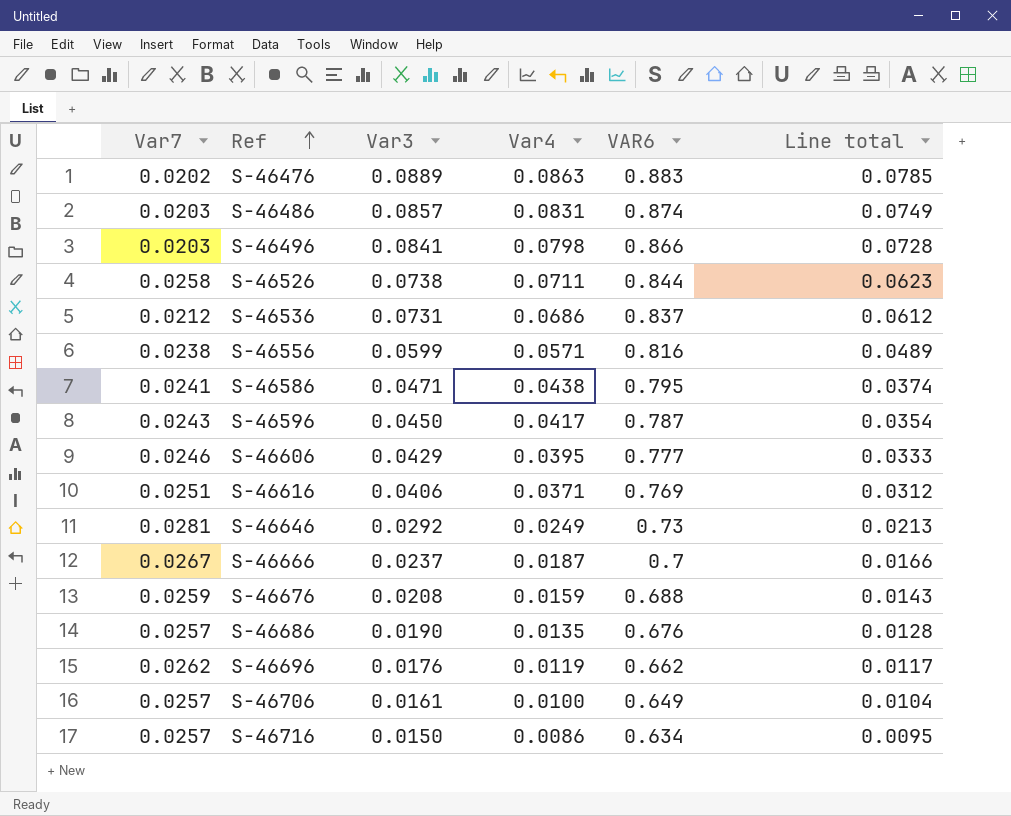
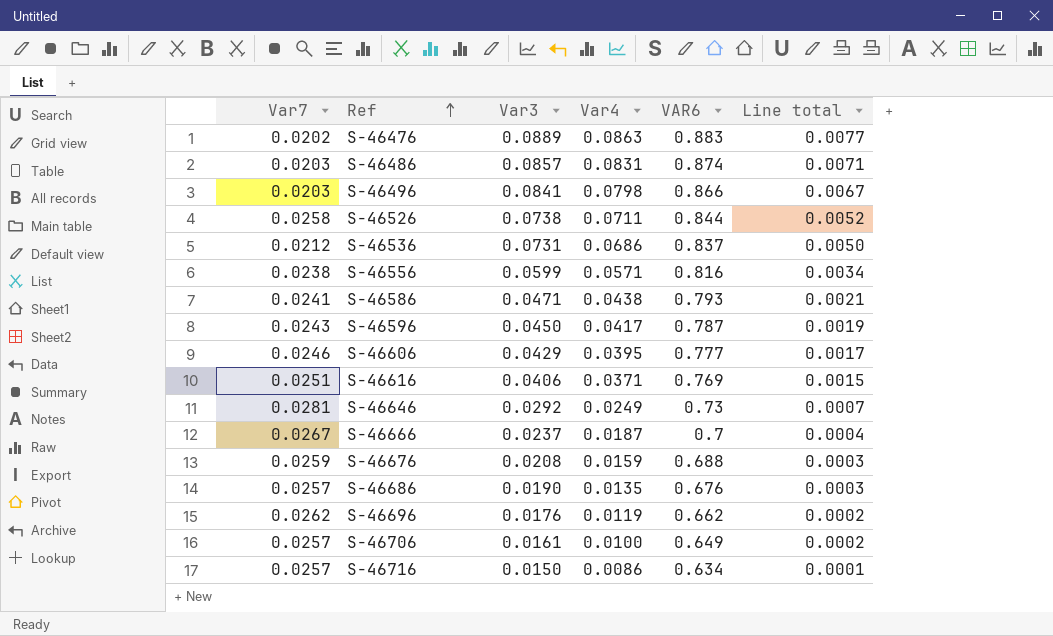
column Line total | formula: [Var3] * [VAR6] -> [Var3] * [Var4]
S-46586 | VAR6: 0.795 -> 0.793

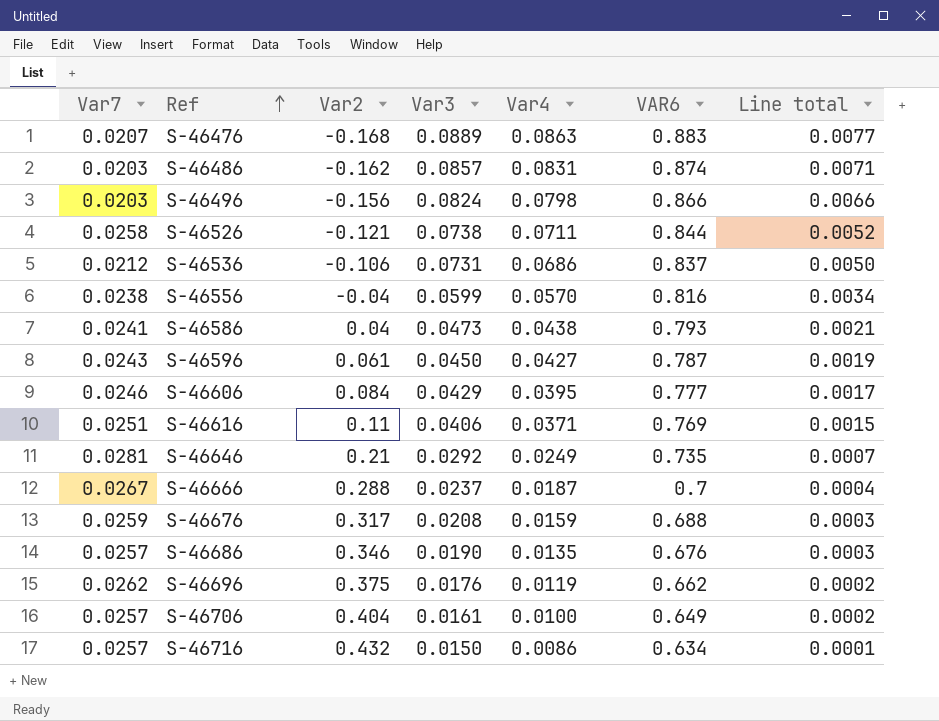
column Var2 | position: none -> 3
S-46476 | Var7: 0.0202 -> 0.0207
S-46496 | Var3: 0.0841 -> 0.0824
S-46496 | Line total: 0.0067 -> 0.0066
S-46556 | Var4: 0.0571 -> 0.0570
S-46586 | Var3: 0.0471 -> 0.0473
S-46596 | Var4: 0.0417 -> 0.0427
S-46646 | VAR6: 0.73 -> 0.735

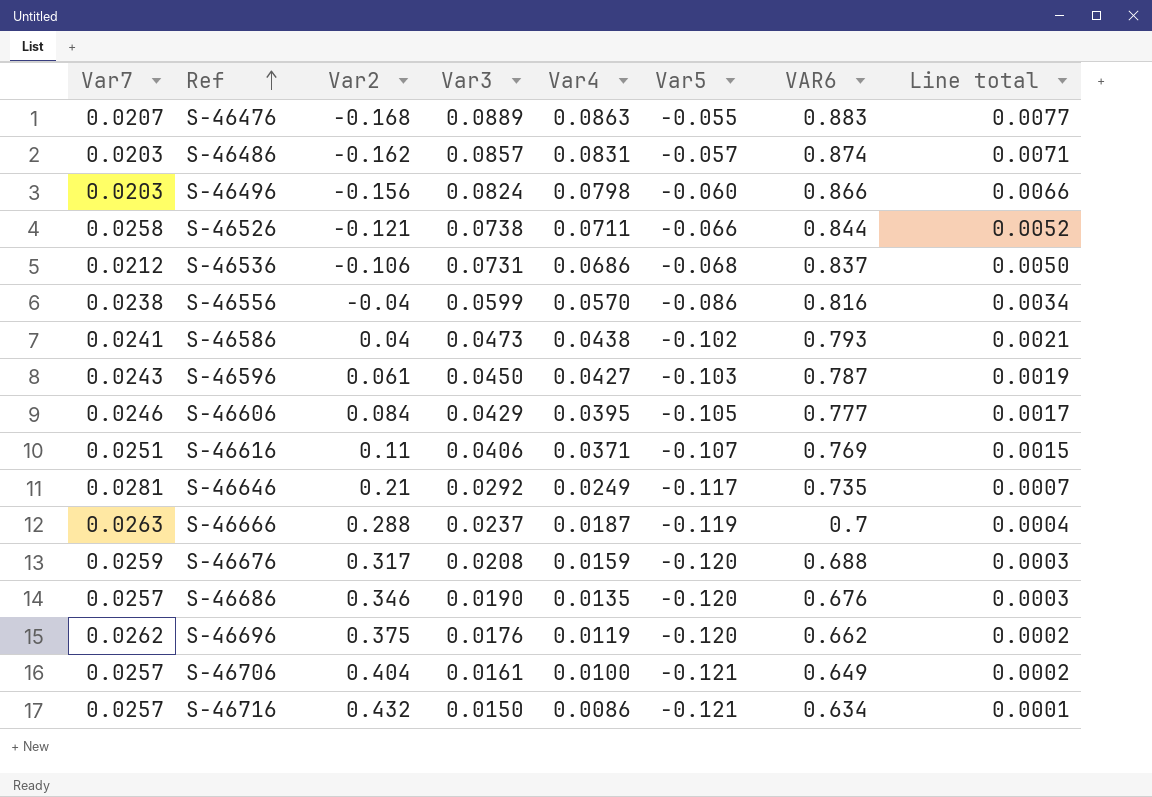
column Var5 | position: none -> 6
S-46666 | Var7: 0.0267 -> 0.0263

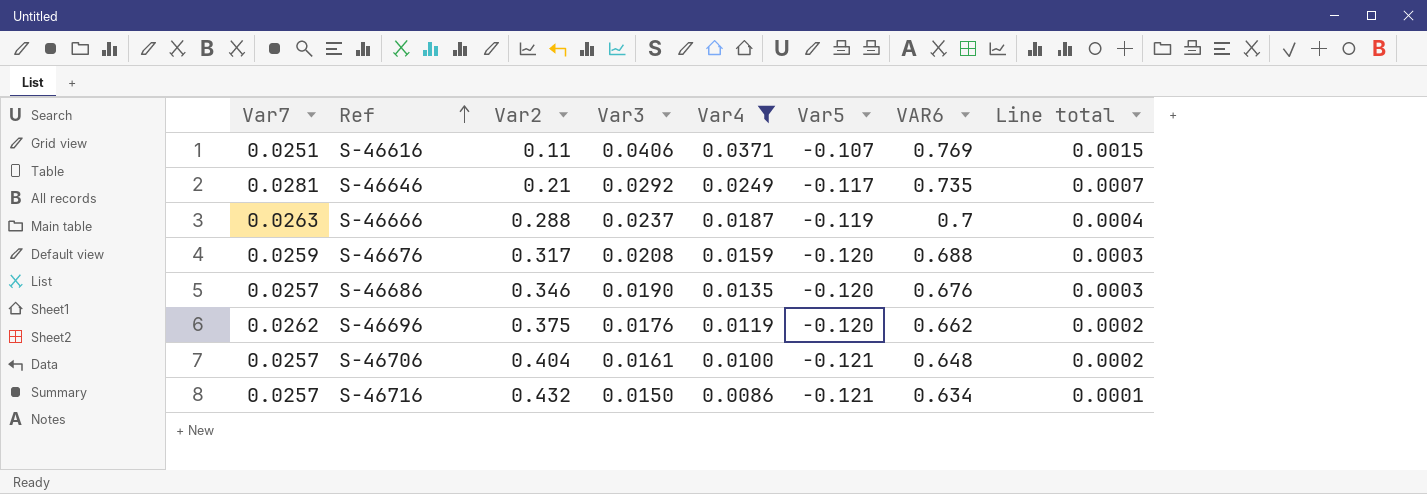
filter: none -> Var4 <= 0.0371
S-46706 | VAR6: 0.649 -> 0.648

